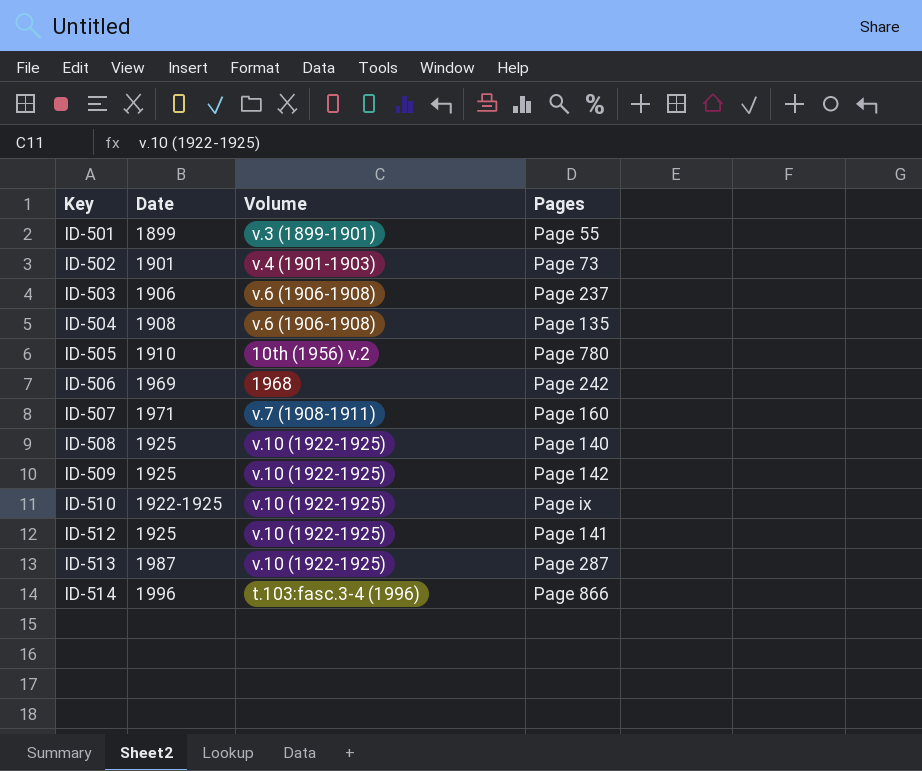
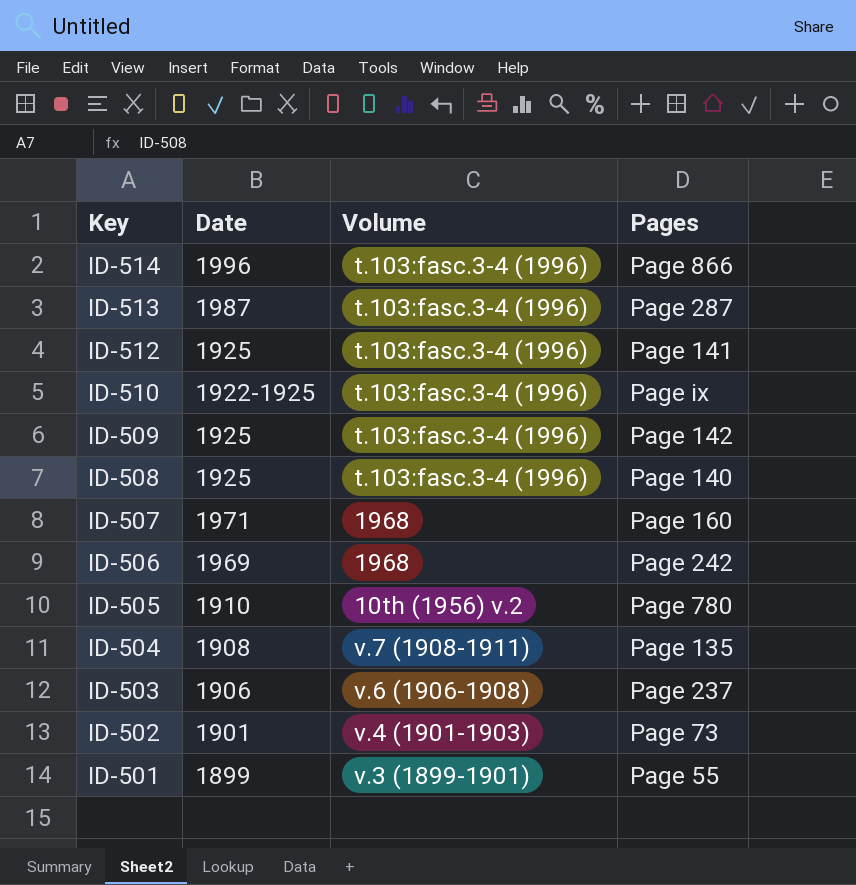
row order: Key ascending -> Key descending
ID-513 | Volume: v.10 (1922-1925) -> t.103:fasc.3-4 (1996)
ID-512 | Volume: v.10 (1922-1925) -> t.103:fasc.3-4 (1996)
ID-510 | Volume: v.10 (1922-1925) -> t.103:fasc.3-4 (1996)
ID-509 | Volume: v.10 (1922-1925) -> t.103:fasc.3-4 (1996)
ID-508 | Volume: v.10 (1922-1925) -> t.103:fasc.3-4 (1996)
ID-507 | Volume: v.7 (1908-1911) -> 1968
ID-504 | Volume: v.6 (1906-1908) -> v.7 (1908-1911)

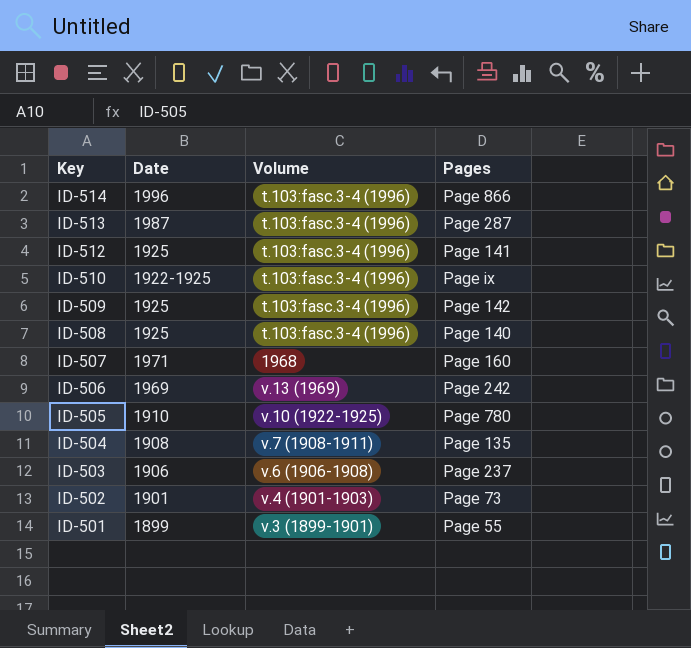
ID-506 | Volume: 1968 -> v.13 (1969)
ID-505 | Volume: 10th (1956) v.2 -> v.10 (1922-1925)

